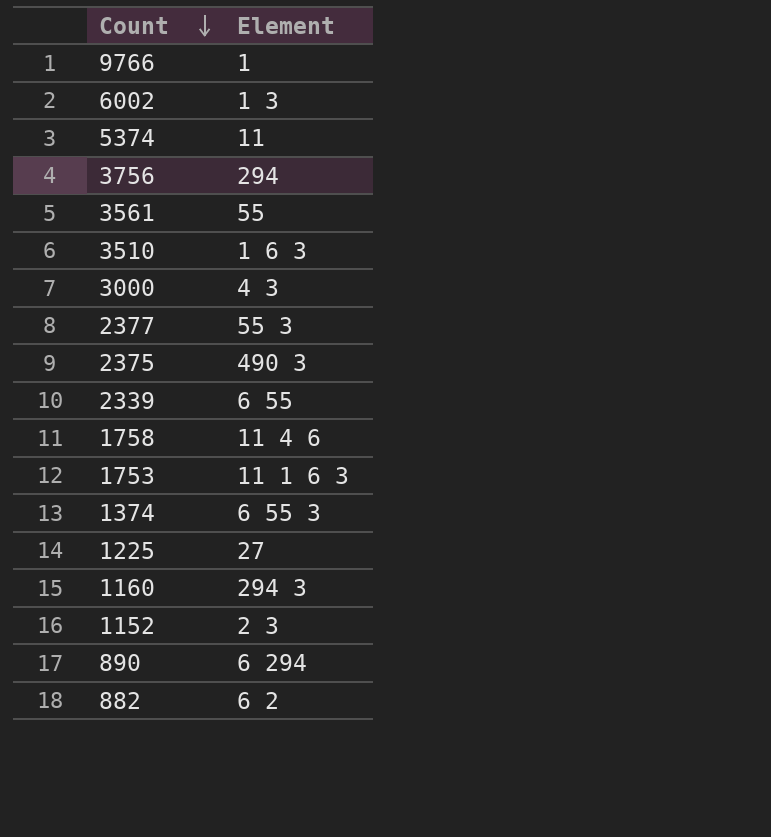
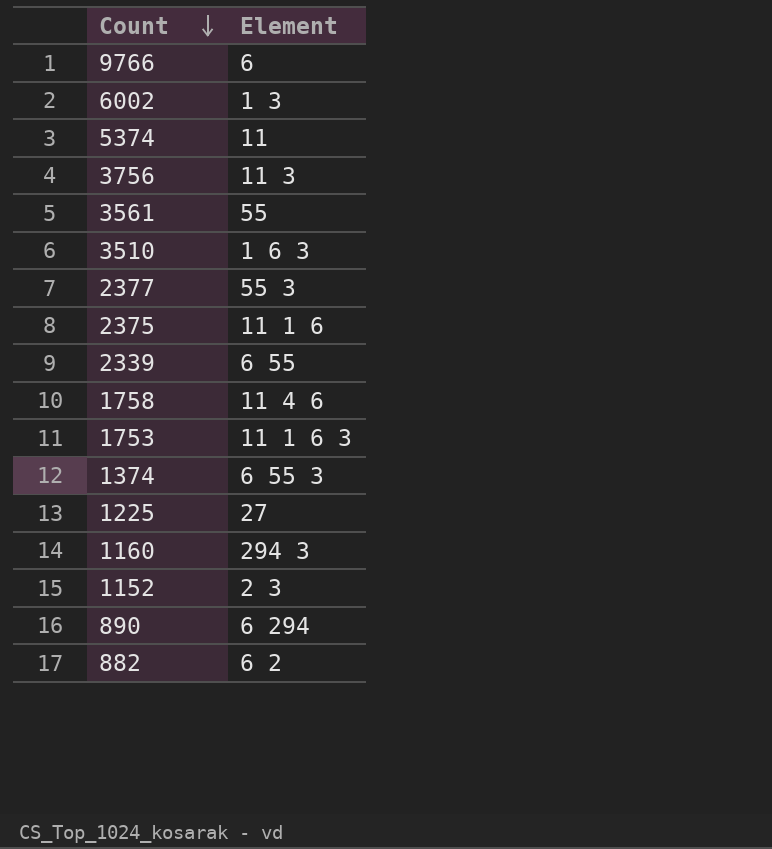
row 3000: 4 3 -> none
9766 | Element: 1 -> 6
3756 | Element: 294 -> 11 3
2375 | Element: 490 3 -> 11 1 6

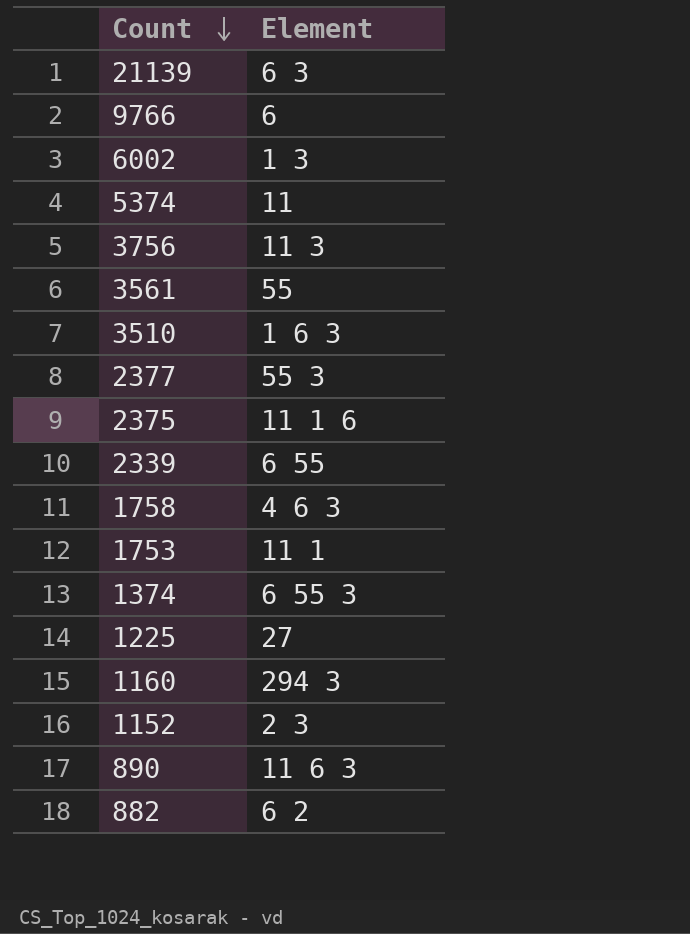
row 21139: none -> 6 3
1758 | Element: 11 4 6 -> 4 6 3
1753 | Element: 11 1 6 3 -> 11 1
890 | Element: 6 294 -> 11 6 3

